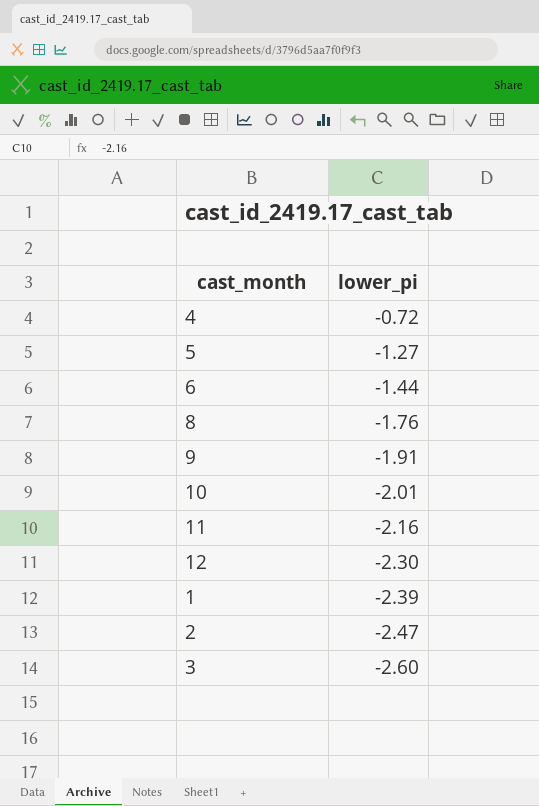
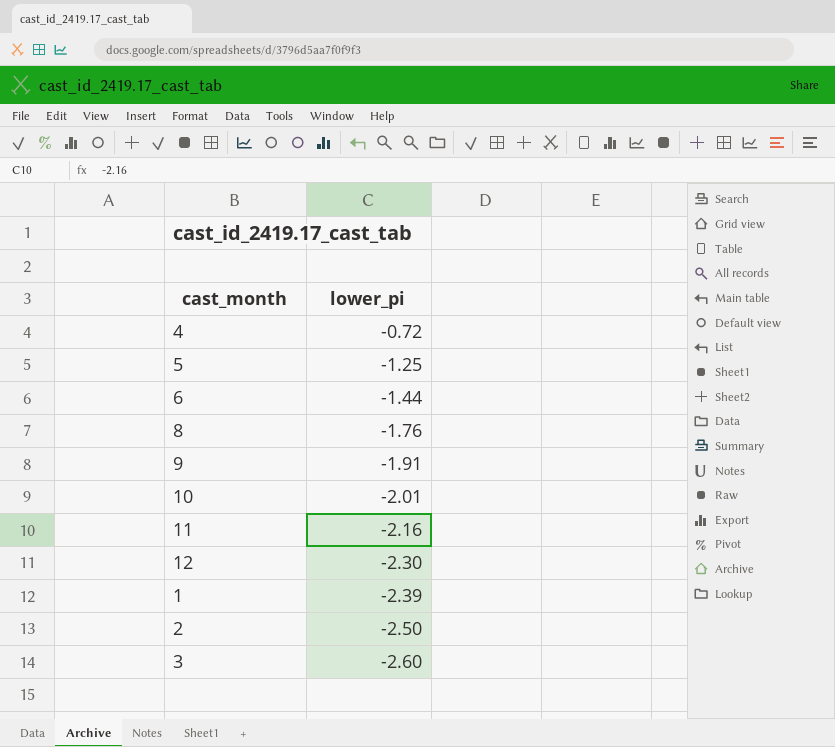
5 | lower_pi: -1.27 -> -1.25
2 | lower_pi: -2.47 -> -2.50

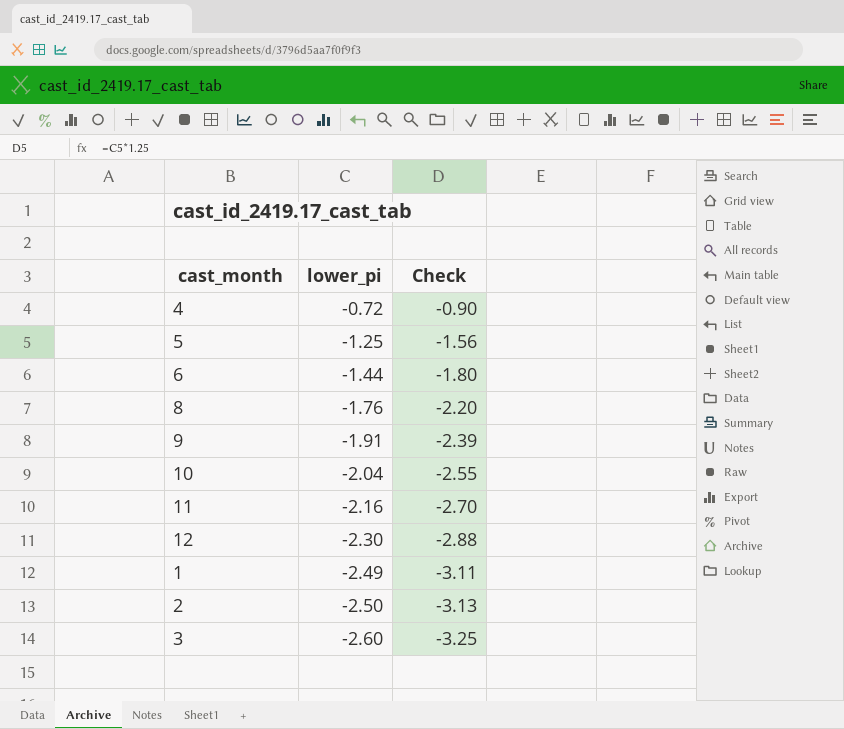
column Check | formula: none -> [lower_pi] * 1.25
10 | lower_pi: -2.01 -> -2.04
1 | lower_pi: -2.39 -> -2.49

